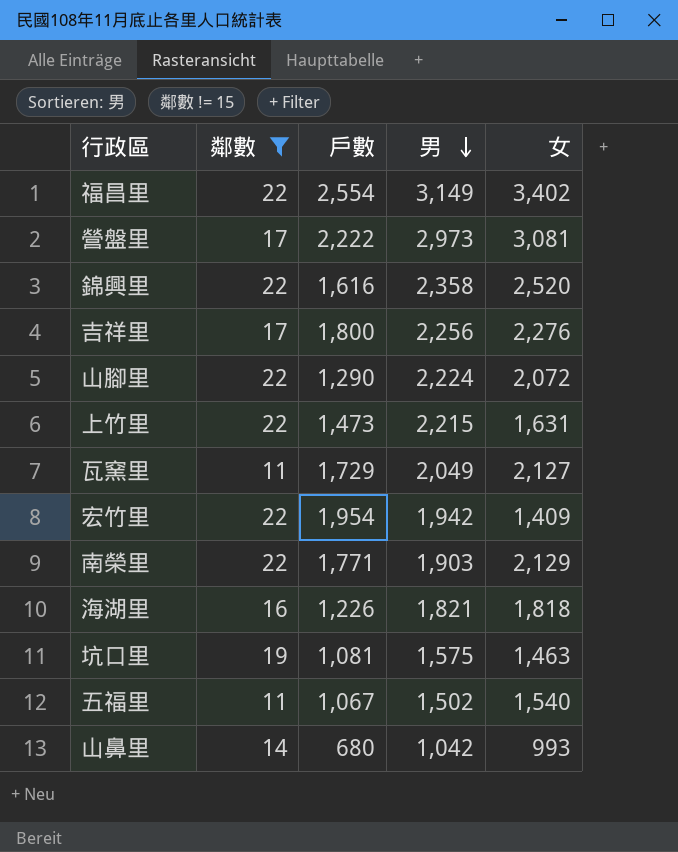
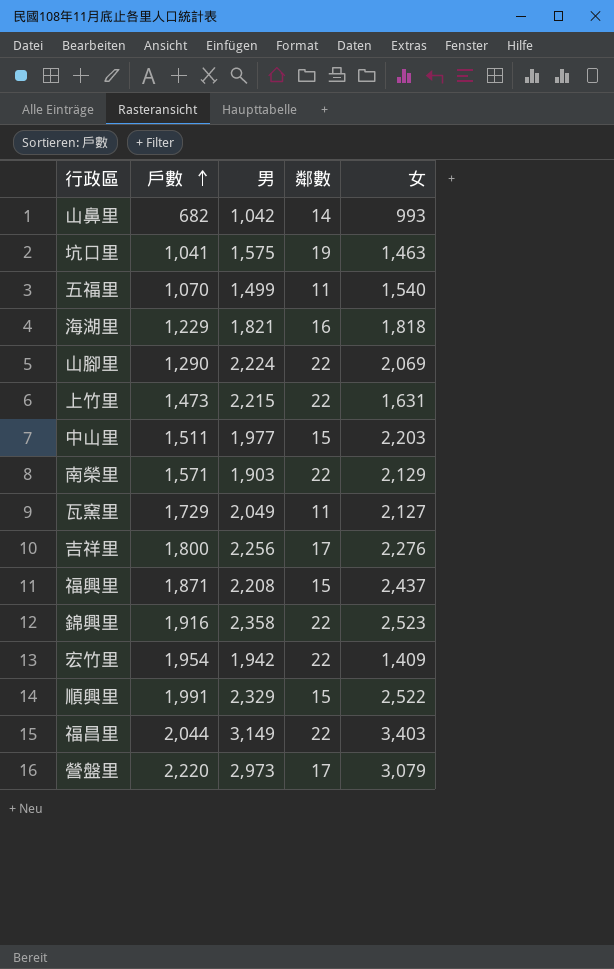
filter: 鄰數 != 15 -> none
row order: 男 descending -> 戶數 ascending
column 鄰數 | position: 2 -> 4
山鼻里 | 戶數: 680 -> 682
坑口里 | 戶數: 1,081 -> 1,041
五福里 | 戶數: 1,067 -> 1,070
五福里 | 男: 1,502 -> 1,499
海湖里 | 戶數: 1,226 -> 1,229
山腳里 | 女: 2,072 -> 2,069
南榮里 | 戶數: 1,771 -> 1,571
錦興里 | 戶數: 1,616 -> 1,916
錦興里 | 女: 2,520 -> 2,523
福昌里 | 戶數: 2,554 -> 2,044
福昌里 | 女: 3,402 -> 3,403
營盤里 | 戶數: 2,222 -> 2,220
營盤里 | 女: 3,081 -> 3,079

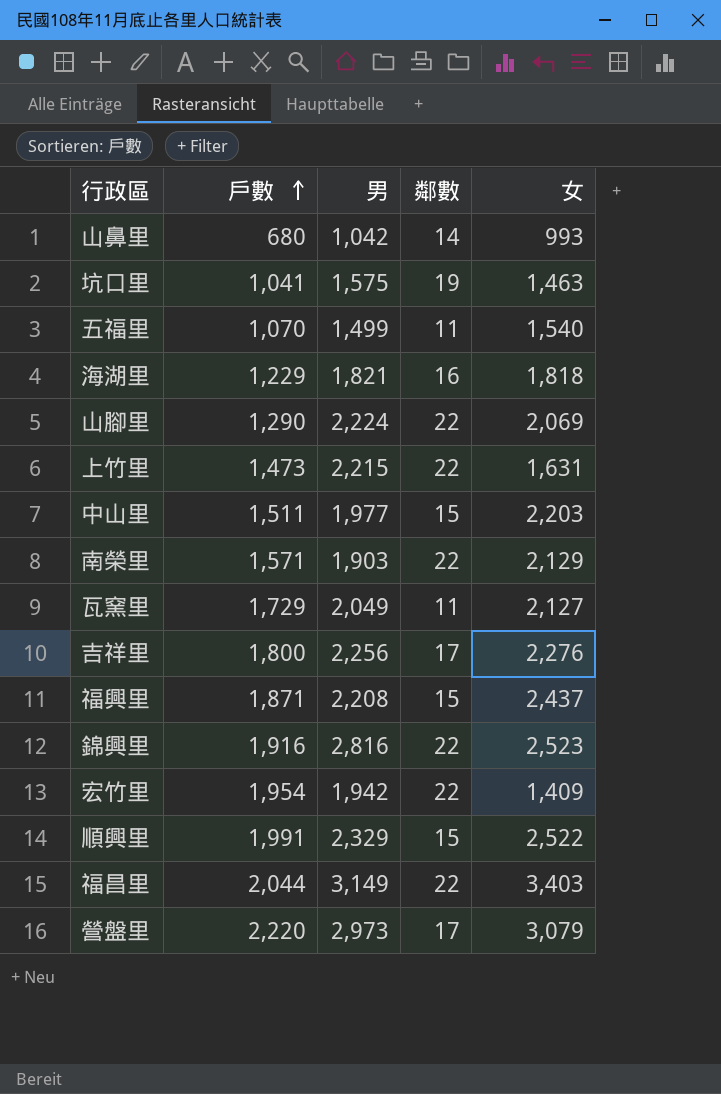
山鼻里 | 戶數: 682 -> 680
錦興里 | 男: 2,358 -> 2,816

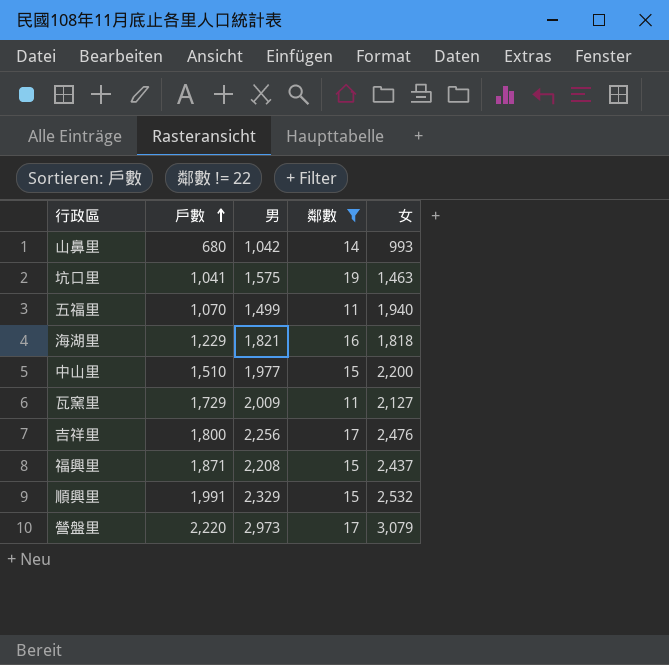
filter: none -> 鄰數 != 22
五福里 | 女: 1,540 -> 1,940
中山里 | 戶數: 1,511 -> 1,510
中山里 | 女: 2,203 -> 2,200
瓦窯里 | 男: 2,049 -> 2,009
吉祥里 | 女: 2,276 -> 2,476
順興里 | 女: 2,522 -> 2,532

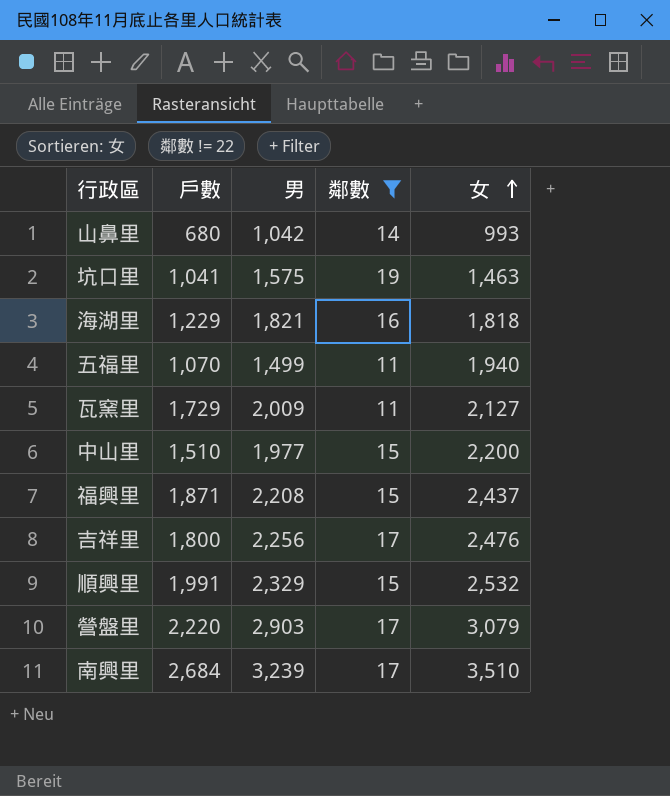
row order: 戶數 ascending -> 女 ascending
營盤里 | 男: 2,973 -> 2,903
row 南興里: none -> 2,684 | 3,239 | 17 | 3,510

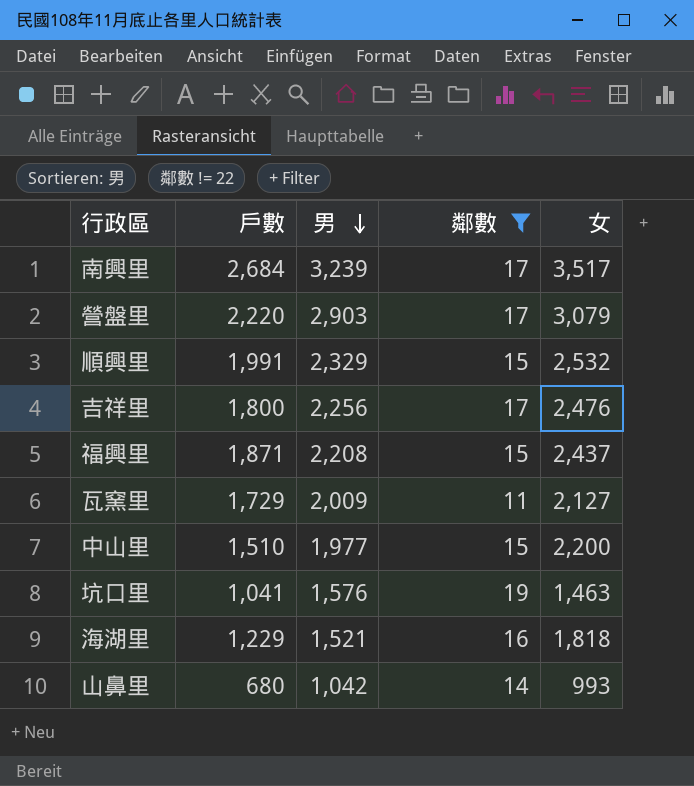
row order: 女 ascending -> 男 descending
row 五福里: 1,070 | 1,499 | 11 | 1,940 -> none
南興里 | 女: 3,510 -> 3,517
坑口里 | 男: 1,575 -> 1,576
海湖里 | 男: 1,821 -> 1,521

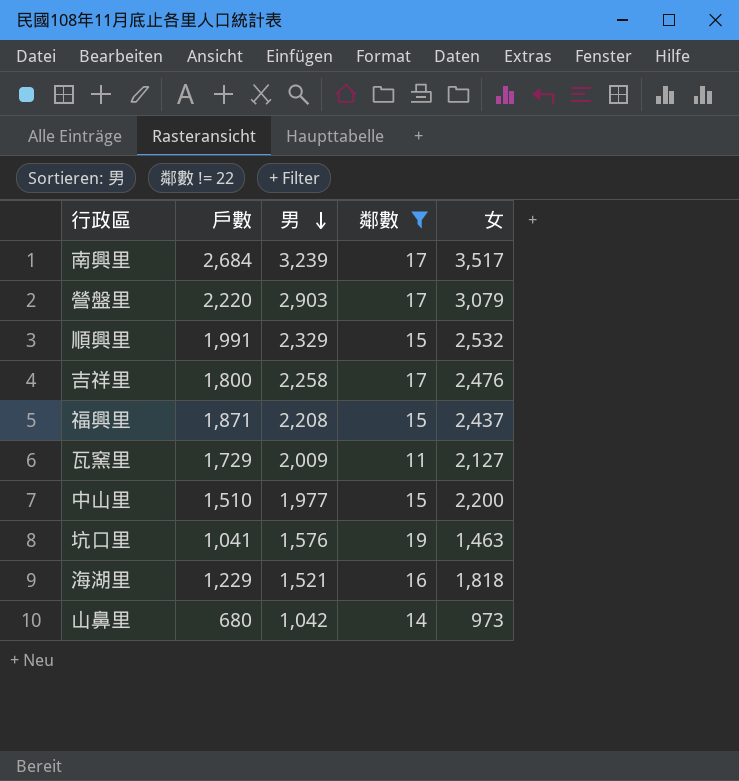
吉祥里 | 男: 2,256 -> 2,258
山鼻里 | 女: 993 -> 973

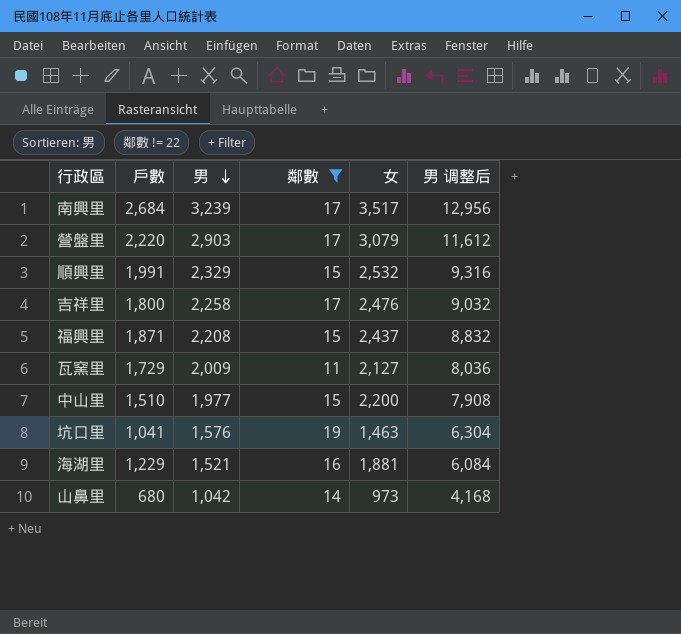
column 男 调整后 | formula: none -> [男] * 4
海湖里 | 女: 1,818 -> 1,881

